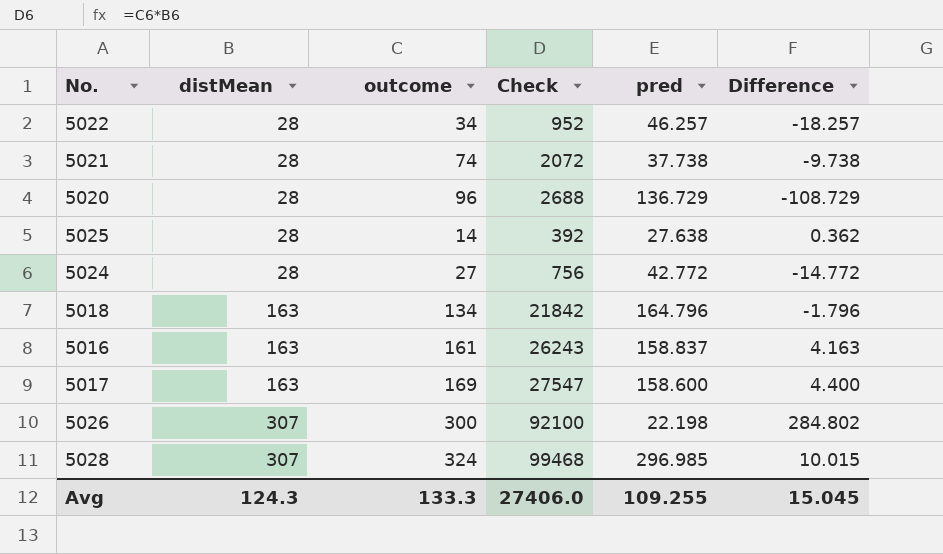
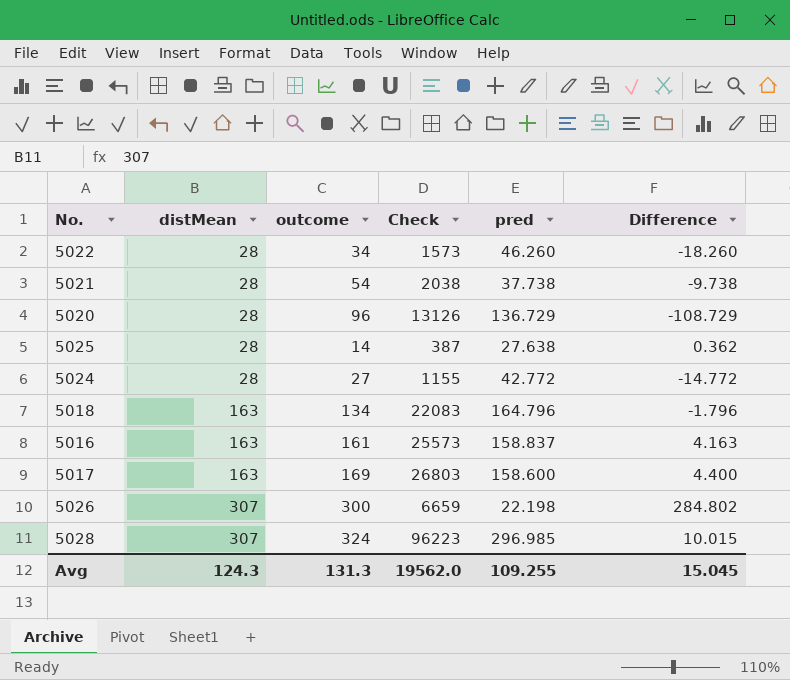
column Check | formula: [distMean] * [outcome] -> [outcome] * [pred]
5022 | pred: 46.257 -> 46.260
5022 | Difference: -18.257 -> -18.260
5021 | outcome: 74 -> 54
Avg | outcome: 133.3 -> 131.3
Avg | Check: 27406.0 -> 19562.0

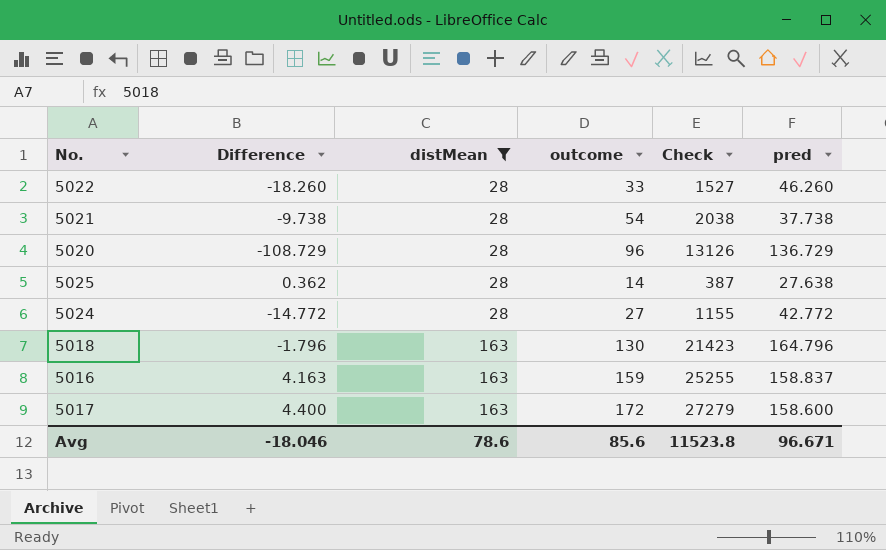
filter: none -> distMean != 307
column Difference | position: 6 -> 2
5022 | outcome: 34 -> 33
5022 | Check: 1573 -> 1527
5018 | outcome: 134 -> 130
5018 | Check: 22083 -> 21423
5016 | outcome: 161 -> 159
5016 | Check: 25573 -> 25255
5017 | outcome: 169 -> 172
5017 | Check: 26803 -> 27279
Avg | Difference: 15.045 -> -18.046
Avg | distMean: 124.3 -> 78.6
Avg | outcome: 131.3 -> 85.6
Avg | Check: 19562.0 -> 11523.8
Avg | pred: 109.255 -> 96.671

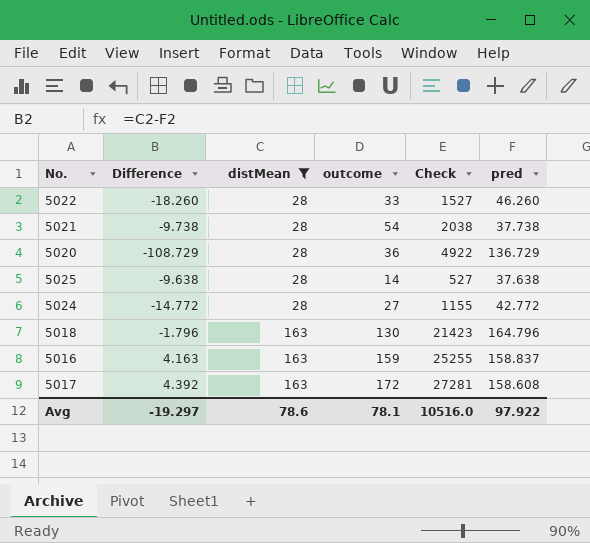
5020 | outcome: 96 -> 36
5020 | Check: 13126 -> 4922
5025 | Difference: 0.362 -> -9.638
5025 | Check: 387 -> 527
5025 | pred: 27.638 -> 37.638
5017 | Difference: 4.400 -> 4.392
5017 | Check: 27279 -> 27281
5017 | pred: 158.600 -> 158.608
Avg | Difference: -18.046 -> -19.297
Avg | outcome: 85.6 -> 78.1
Avg | Check: 11523.8 -> 10516.0
Avg | pred: 96.671 -> 97.922

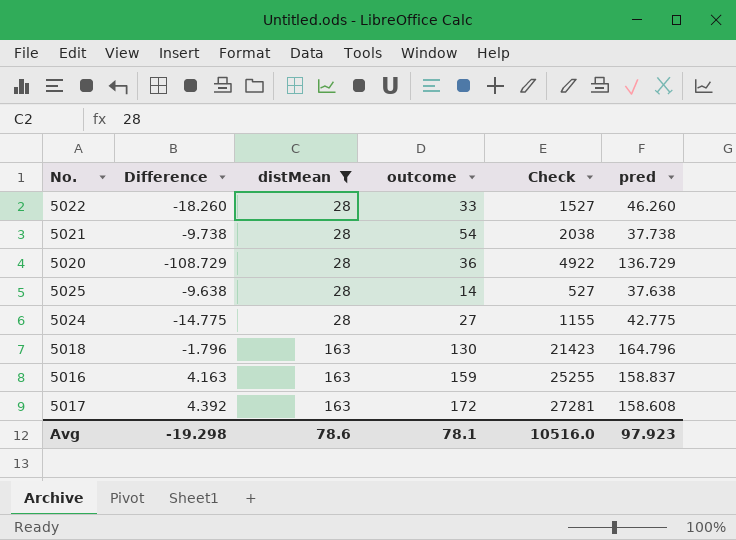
5024 | Difference: -14.772 -> -14.775
5024 | pred: 42.772 -> 42.775
Avg | Difference: -19.297 -> -19.298
Avg | pred: 97.922 -> 97.923

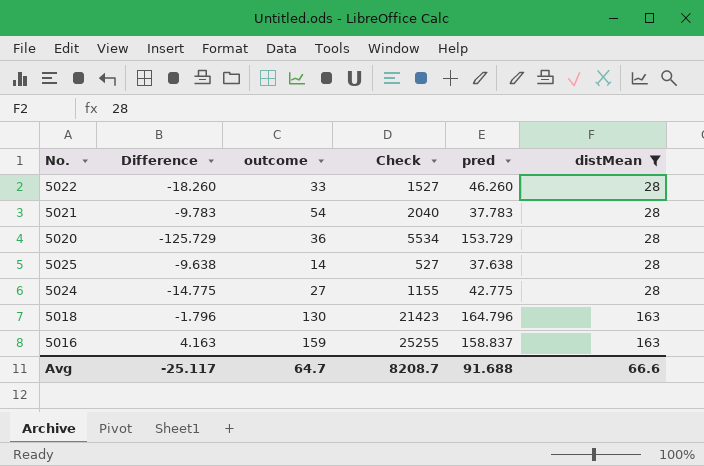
column distMean | position: 3 -> 6
row 5017: 4.392 | 163 | 172 | 27281 | 158.608 -> none
5021 | Difference: -9.738 -> -9.783
5021 | Check: 2038 -> 2040
5021 | pred: 37.738 -> 37.783
5020 | Difference: -108.729 -> -125.729
5020 | Check: 4922 -> 5534
5020 | pred: 136.729 -> 153.729
Avg | Difference: -19.298 -> -25.117
Avg | outcome: 78.1 -> 64.7
Avg | Check: 10516.0 -> 8208.7
Avg | pred: 97.923 -> 91.688
Avg | distMean: 78.6 -> 66.6

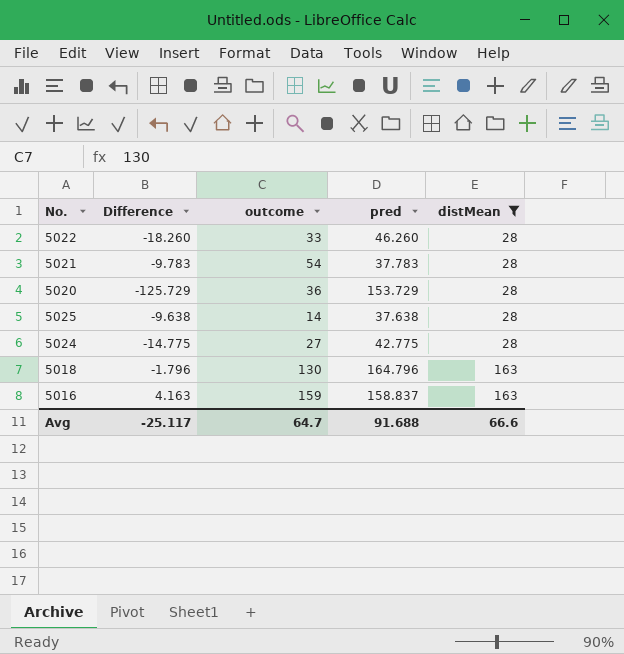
column Check | formula: [outcome] * [pred] -> none

